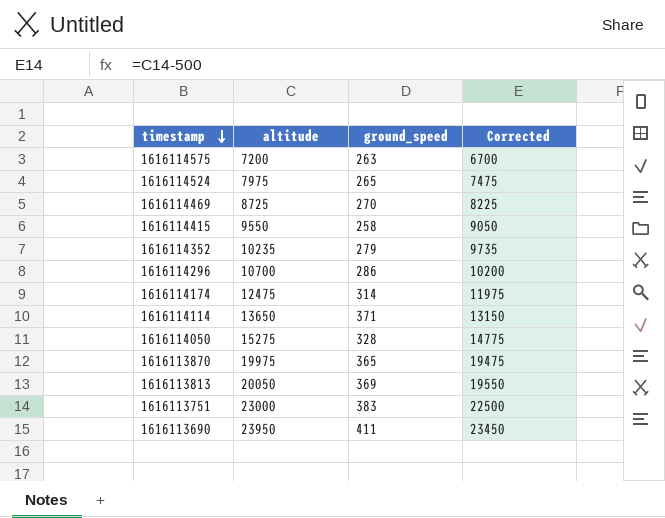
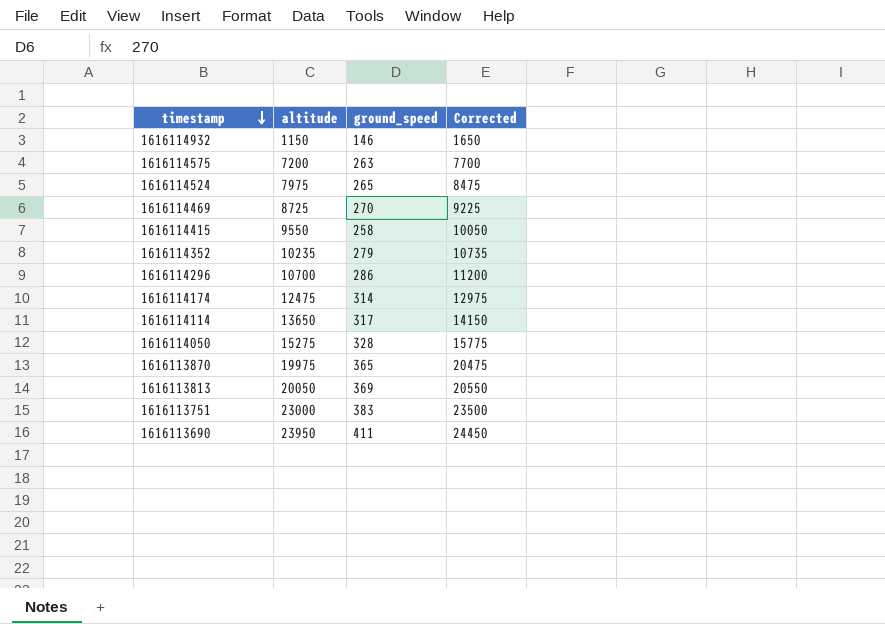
column Corrected | formula: [altitude] - 500 -> [altitude] + 500
row 1616114932: none -> 1150 | 146 | 1650
1616114114 | ground_speed: 371 -> 317

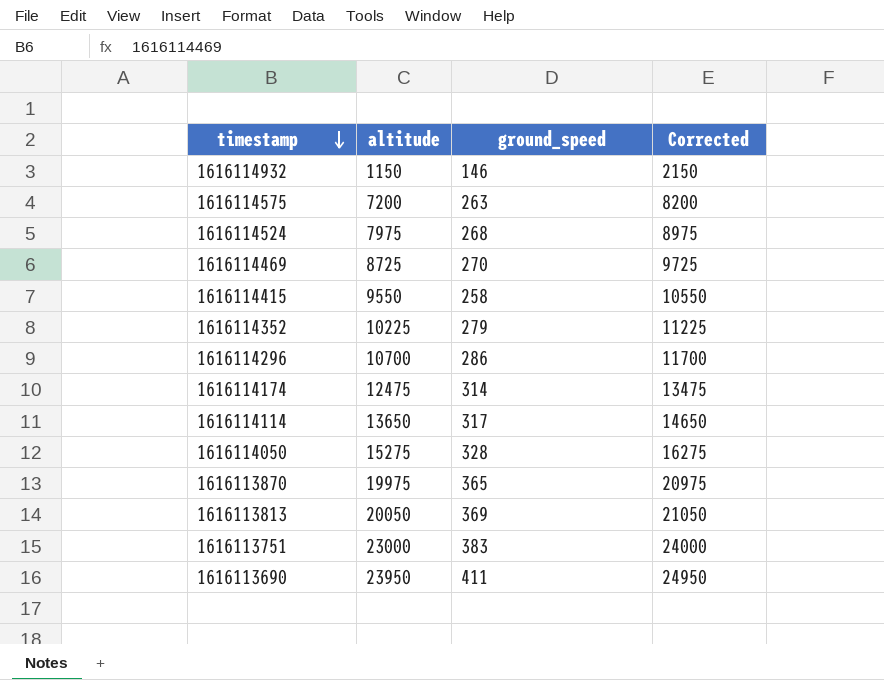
column Corrected | formula: [altitude] + 500 -> [altitude] + 1000
1616114524 | ground_speed: 265 -> 268
1616114352 | altitude: 10235 -> 10225

